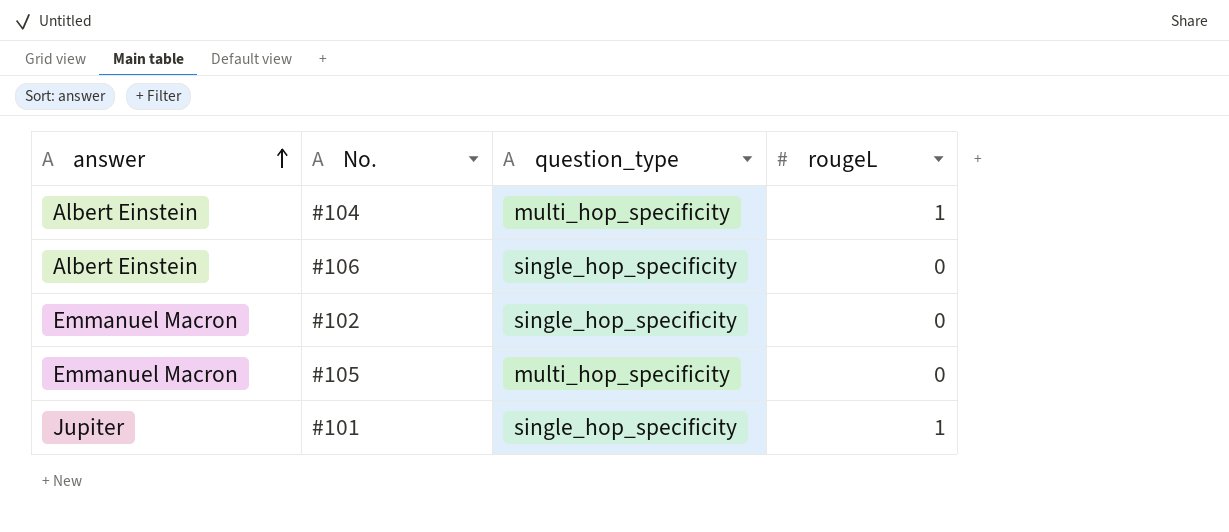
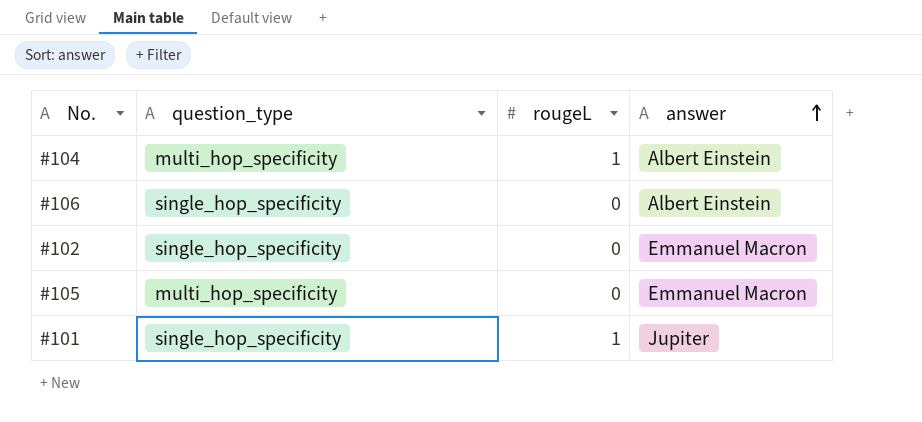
column answer | position: 1 -> 4

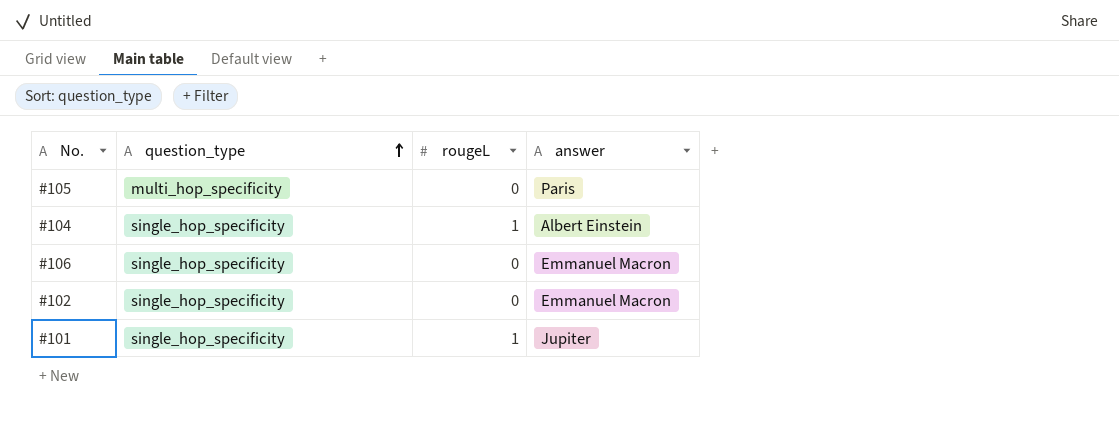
row order: answer ascending -> question_type ascending
#105 | answer: Emmanuel Macron -> Paris
#104 | question_type: multi_hop_specificity -> single_hop_specificity
#106 | answer: Albert Einstein -> Emmanuel Macron

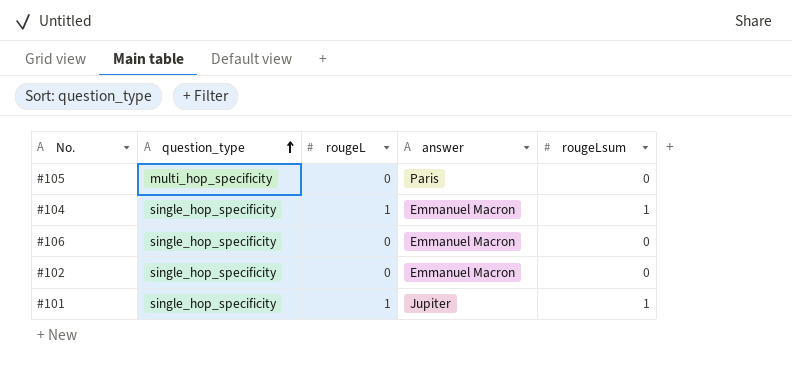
column rougeLsum | position: none -> 5
#104 | answer: Albert Einstein -> Emmanuel Macron

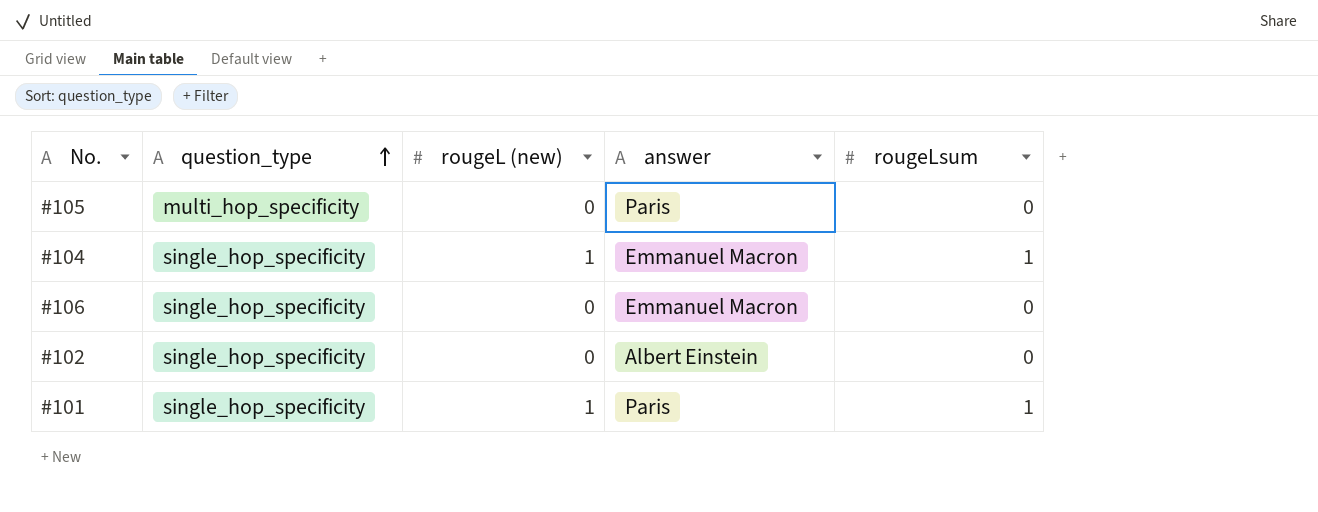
column name: rougeL -> rougeL (new)
#102 | answer: Emmanuel Macron -> Albert Einstein
#101 | answer: Jupiter -> Paris

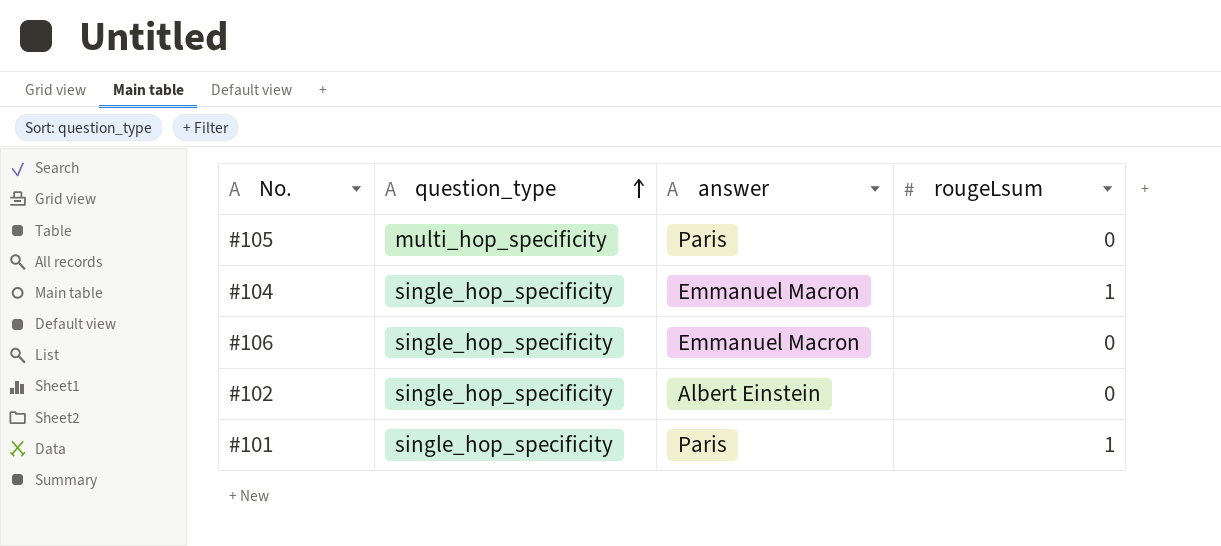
column rougeL (new) | position: 3 -> none

